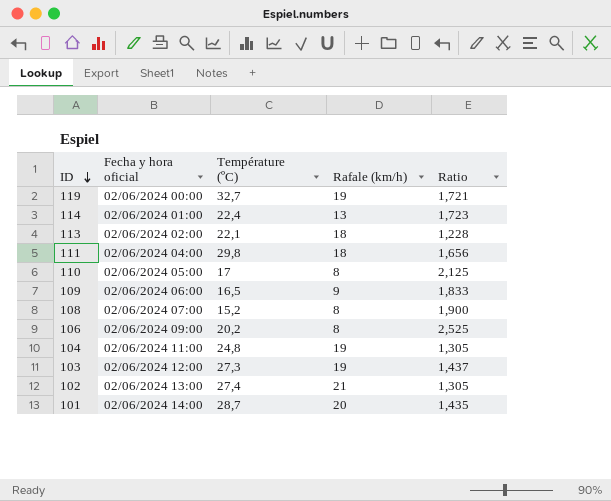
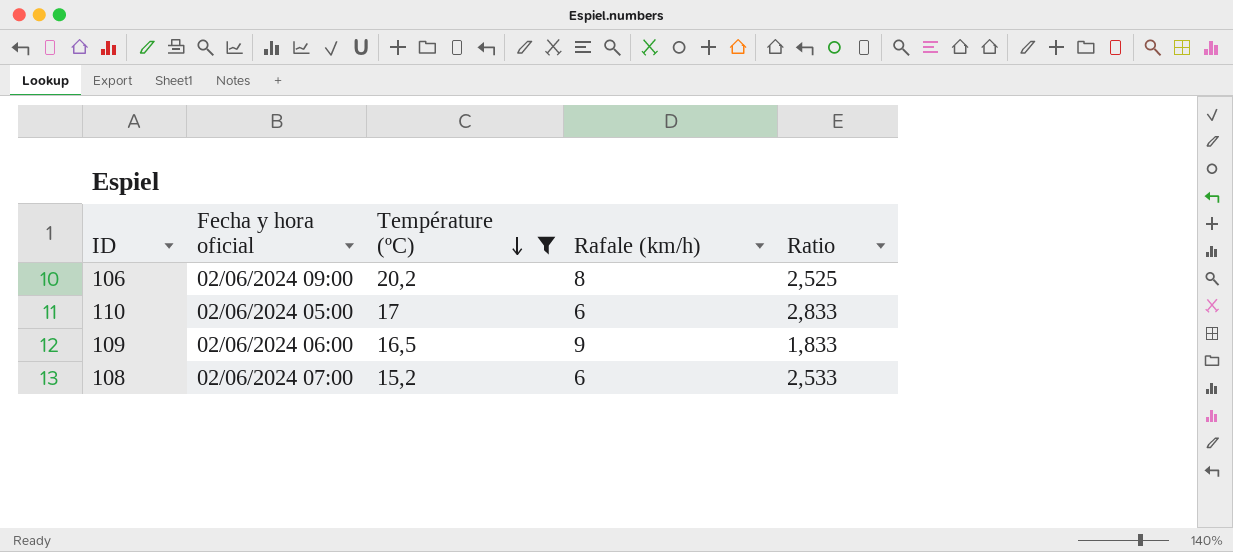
filter: none -> Température (ºC) <= 20,2
row order: ID descending -> Température (ºC) descending
110 | Rafale (km/h): 8 -> 6
110 | Ratio: 2,125 -> 2,833
108 | Rafale (km/h): 8 -> 6
108 | Ratio: 1,900 -> 2,533

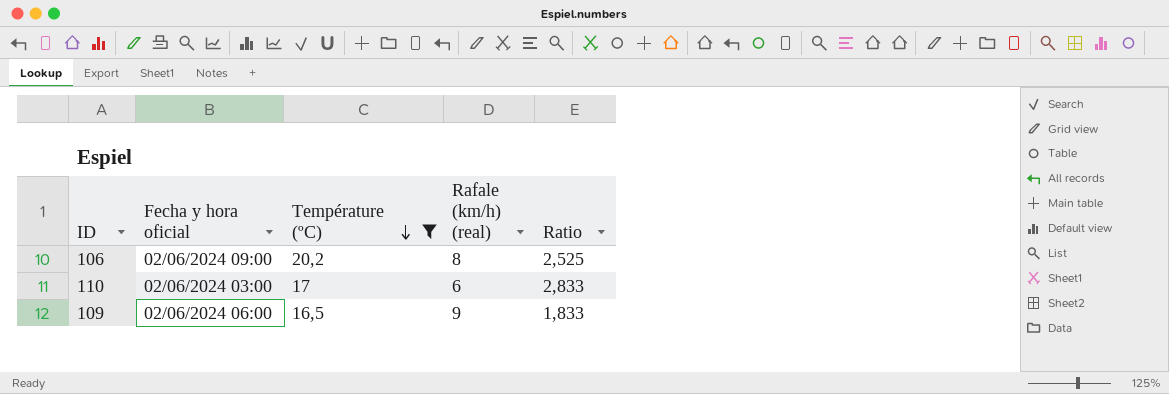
column name: Rafale (km/h) -> Rafale (km/h) (real)
row 108: 02/06/2024 07:00 | 15,2 | 6 | 2,533 -> none
110 | Fecha y hora oficial: 02/06/2024 05:00 -> 02/06/2024 03:00

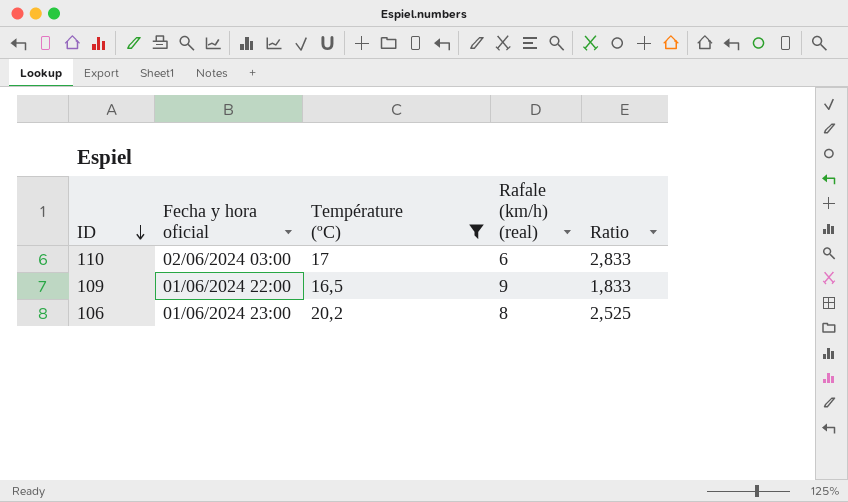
row order: Température (ºC) descending -> ID descending
109 | Fecha y hora oficial: 02/06/2024 06:00 -> 01/06/2024 22:00
106 | Fecha y hora oficial: 02/06/2024 09:00 -> 01/06/2024 23:00

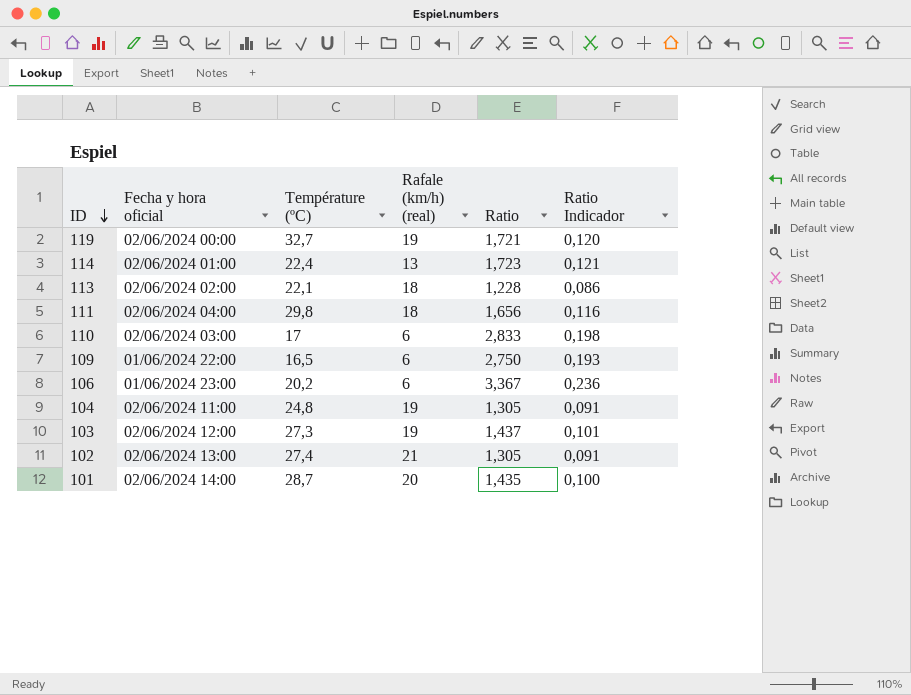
filter: Température (ºC) <= 20,2 -> none
column Ratio Indicador | formula: none -> [Ratio] * 0,07
109 | Rafale (km/h) (real): 9 -> 6
109 | Ratio: 1,833 -> 2,750
106 | Rafale (km/h) (real): 8 -> 6
106 | Ratio: 2,525 -> 3,367

